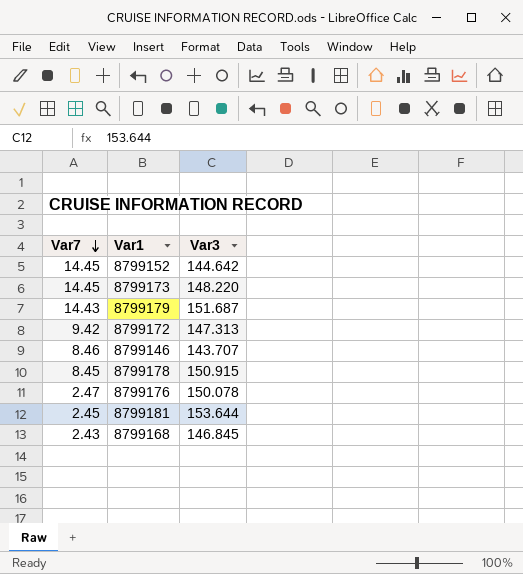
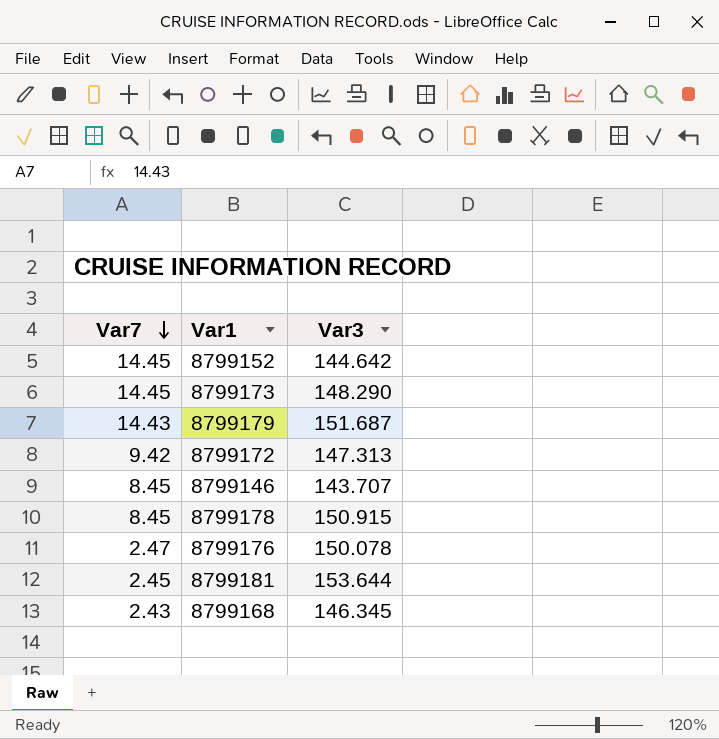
8799173 | Var3: 148.220 -> 148.290
8799146 | Var7: 8.46 -> 8.45
8799168 | Var3: 146.845 -> 146.345

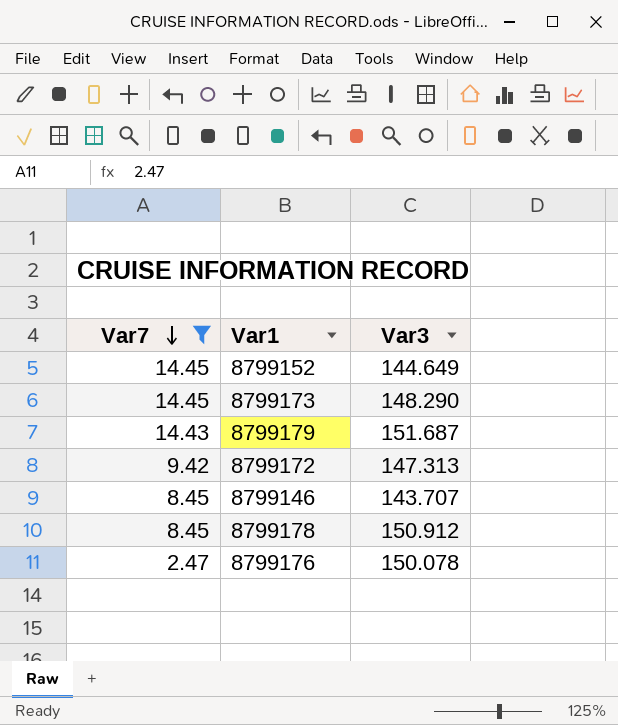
filter: none -> Var7 >= 2.47
8799152 | Var3: 144.642 -> 144.649
8799178 | Var3: 150.915 -> 150.912

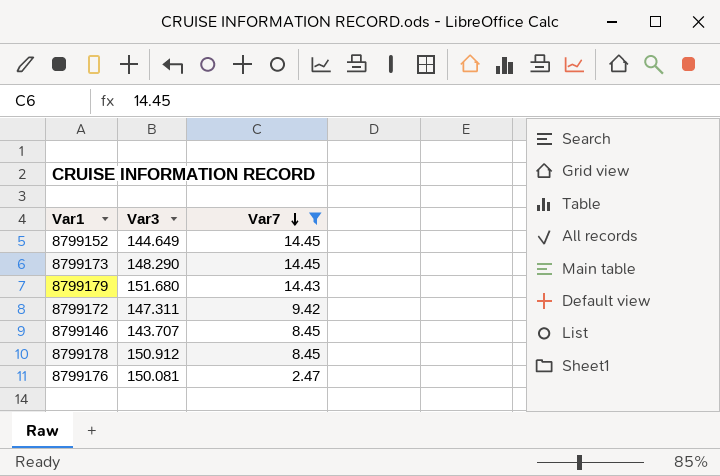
column Var7 | position: 1 -> 3
8799179 | Var3: 151.687 -> 151.680
8799172 | Var3: 147.313 -> 147.311
8799176 | Var3: 150.078 -> 150.081

